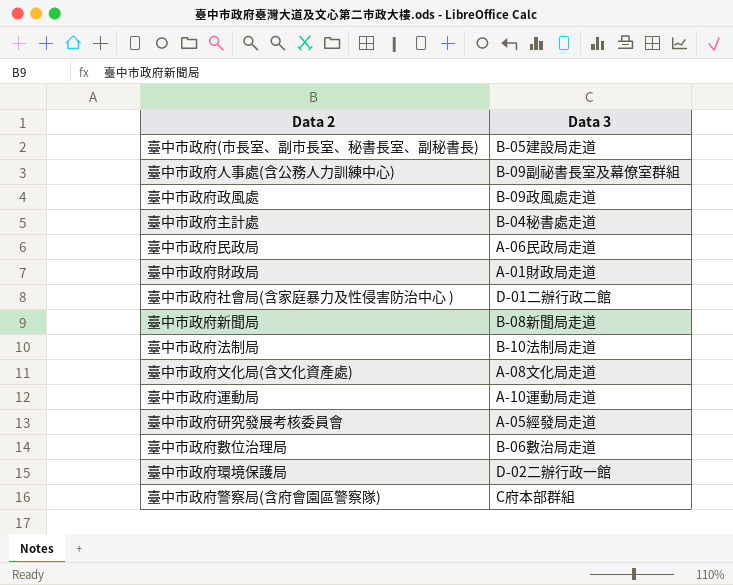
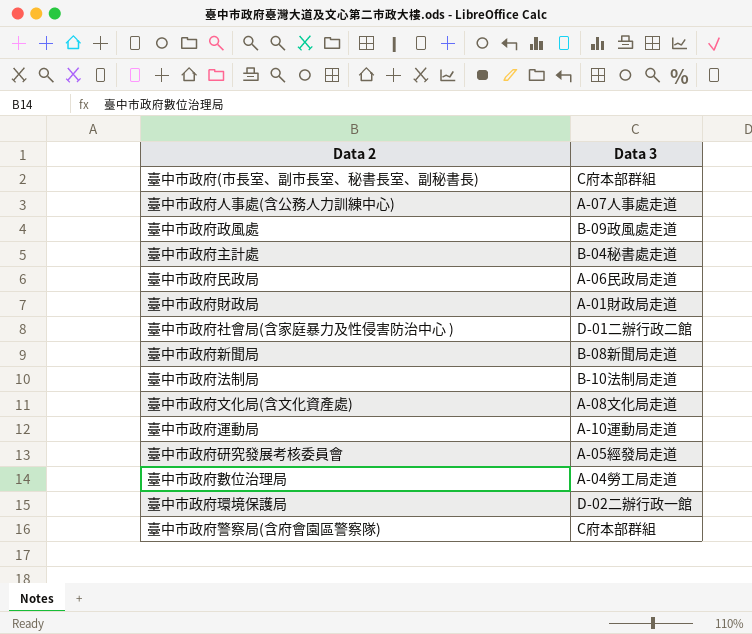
臺中市政府(市長室、副市長室、秘書長室、副秘書長) | Data 3: B-05建設局走道 -> C府本部群組
臺中市政府人事處(含公務人力訓練中心) | Data 3: B-09副祕書長室及幕僚室群組 -> A-07人事處走道
臺中市政府數位治理局 | Data 3: B-06數治局走道 -> A-04勞工局走道

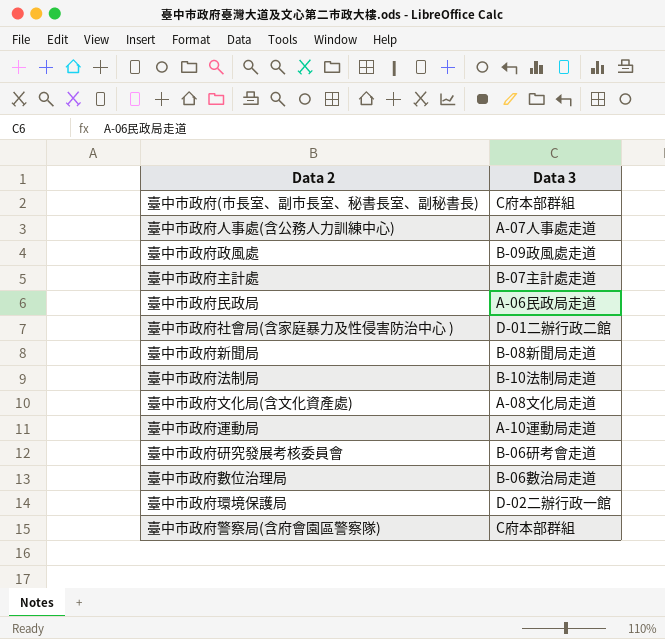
row 臺中市政府財政局: A-01財政局走道 -> none
臺中市政府主計處 | Data 3: B-04秘書處走道 -> B-07主計處走道
臺中市政府研究發展考核委員會 | Data 3: A-05經發局走道 -> B-06研考會走道
臺中市政府數位治理局 | Data 3: A-04勞工局走道 -> B-06數治局走道

